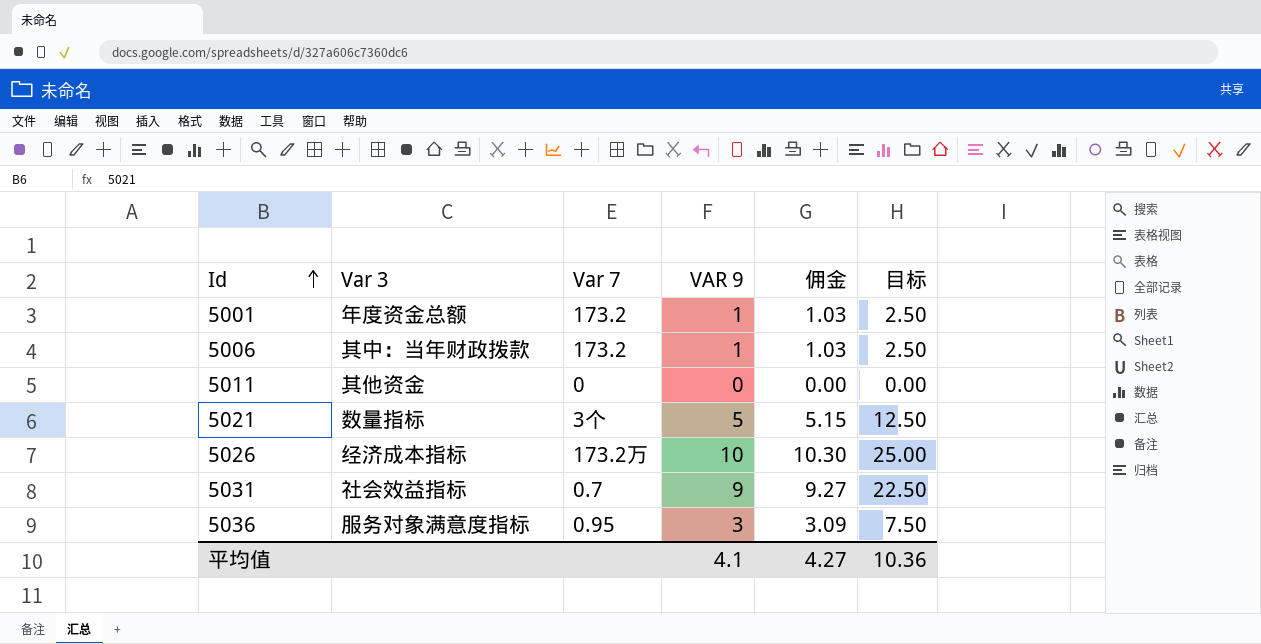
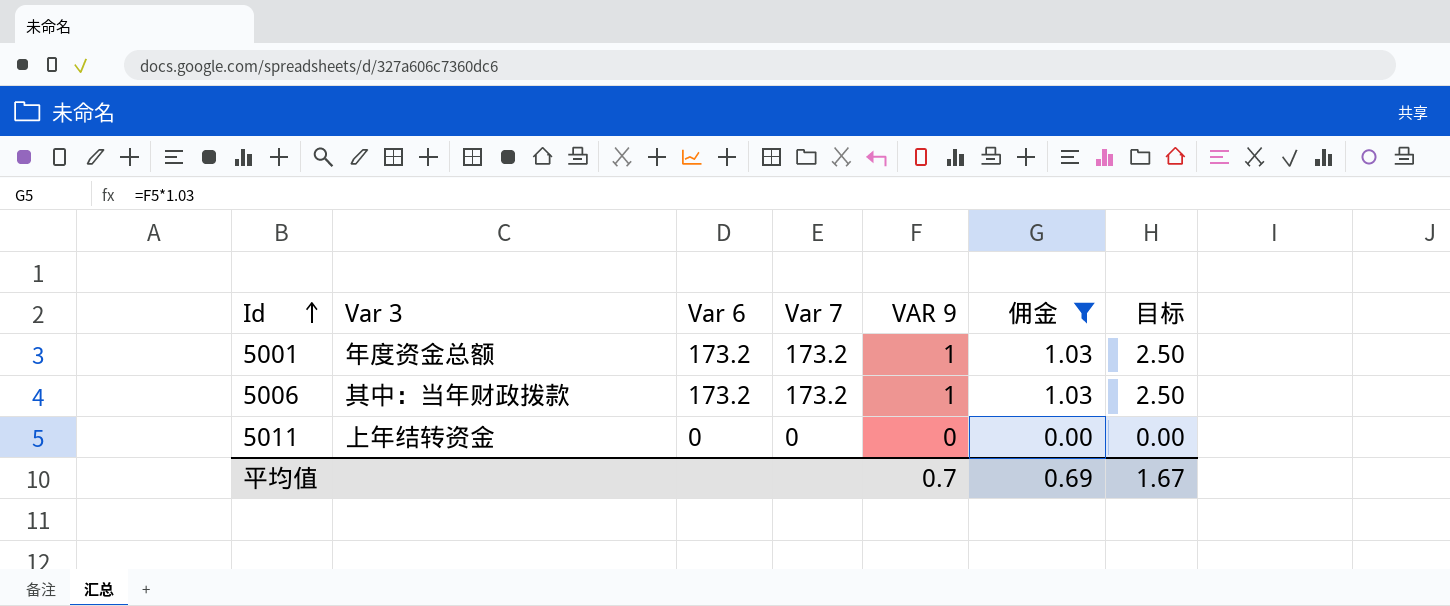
filter: none -> 佣金 <= 1.03
column Var 6 | position: none -> 3
5011 | Var 3: 其他资金 -> 上年结转资金
平均值 | VAR 9: 4.1 -> 0.7
平均值 | 佣金: 4.27 -> 0.69
平均值 | 目标: 10.36 -> 1.67

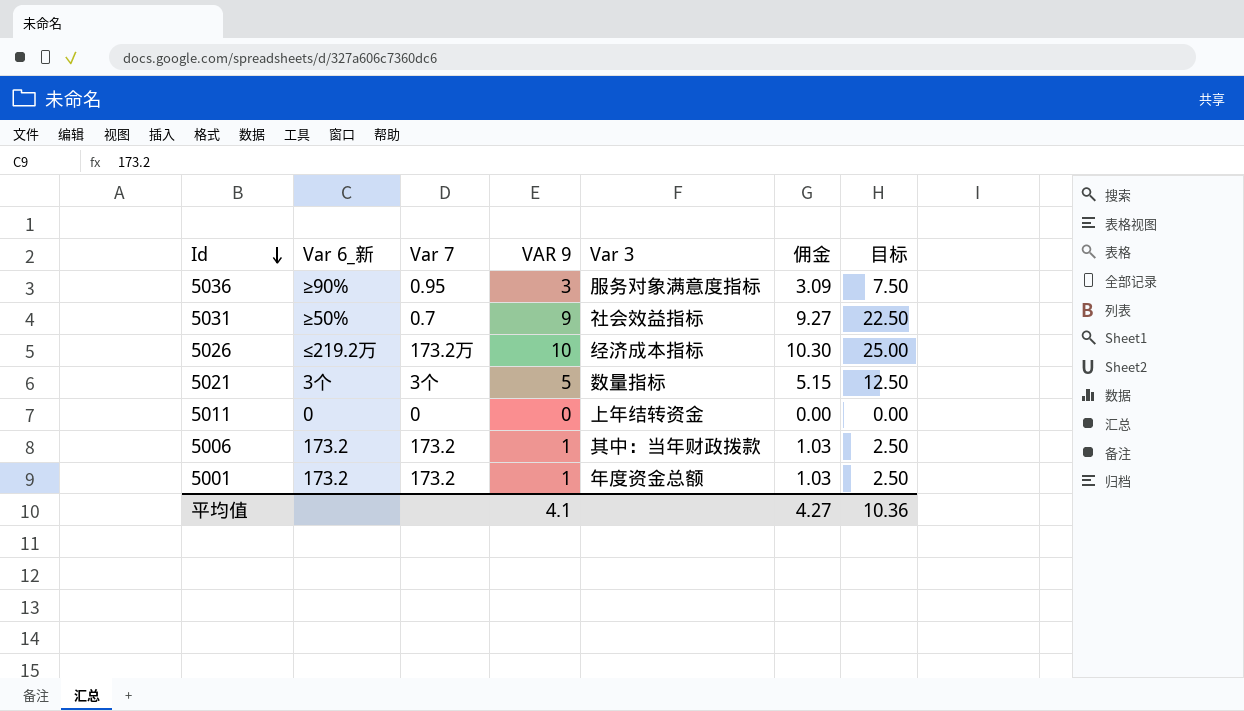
filter: 佣金 <= 1.03 -> none
row order: Id ascending -> Id descending
column name: Var 6 -> Var 6_新
column Var 3 | position: 2 -> 5
平均值 | VAR 9: 0.7 -> 4.1
平均值 | 佣金: 0.69 -> 4.27
平均值 | 目标: 1.67 -> 10.36

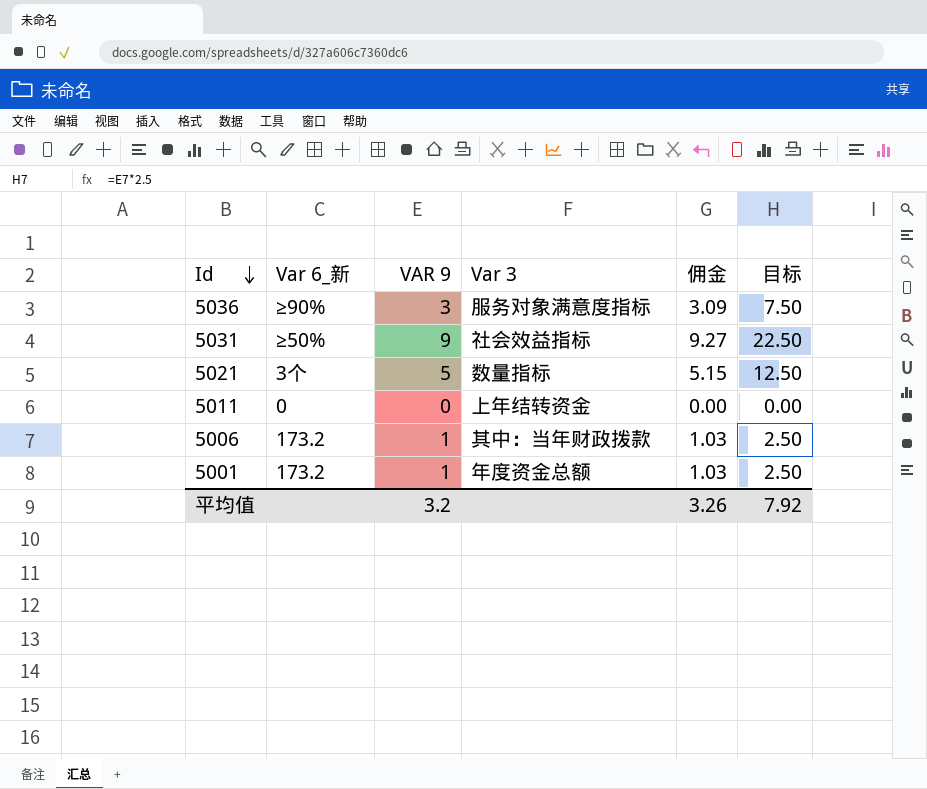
column Var 7 | position: 3 -> none
row 5026: ≤219.2万 | 173.2万 | 10 | 经济成本指标 | 10.30 | 25.00 -> none
平均值 | VAR 9: 4.1 -> 3.2
平均值 | 佣金: 4.27 -> 3.26
平均值 | 目标: 10.36 -> 7.92

